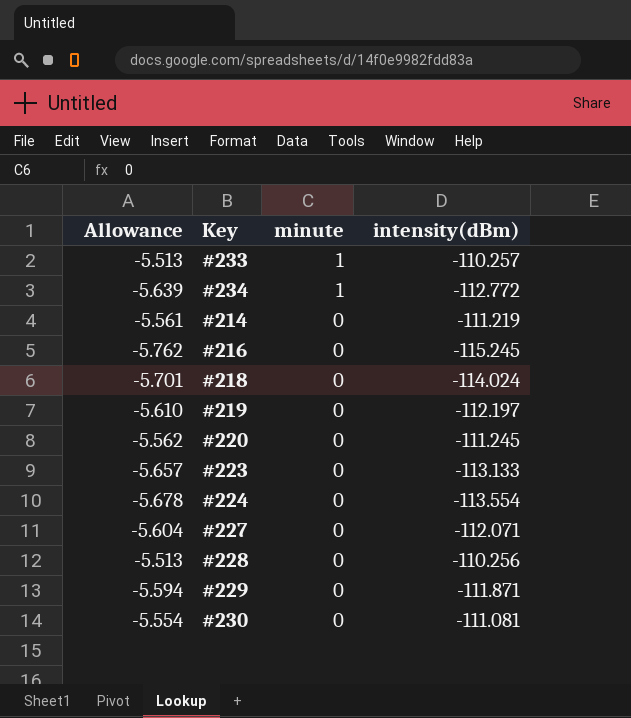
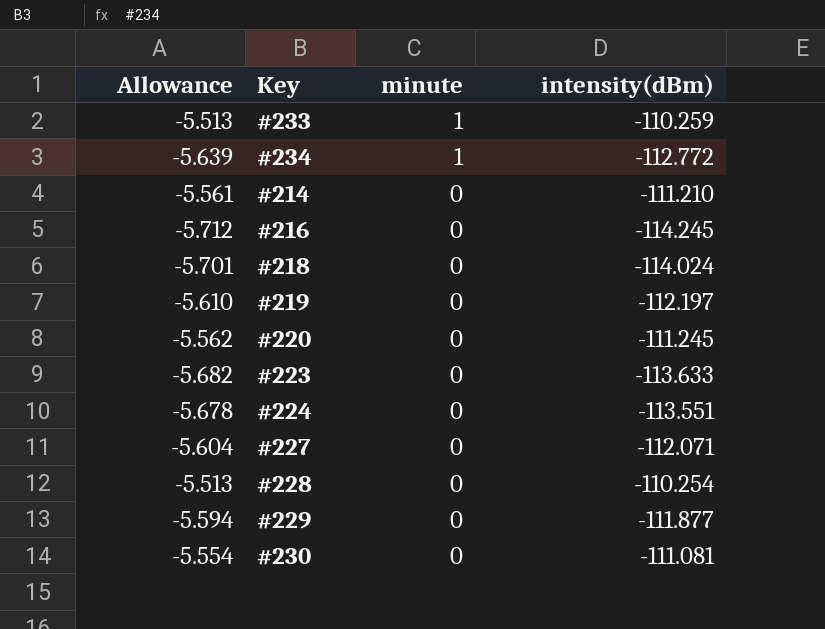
#233 | intensity(dBm): -110.257 -> -110.259
#214 | intensity(dBm): -111.219 -> -111.210
#216 | Allowance: -5.762 -> -5.712
#216 | intensity(dBm): -115.245 -> -114.245
#223 | Allowance: -5.657 -> -5.682
#223 | intensity(dBm): -113.133 -> -113.633
#224 | intensity(dBm): -113.554 -> -113.551
#228 | intensity(dBm): -110.256 -> -110.254
#229 | intensity(dBm): -111.871 -> -111.877

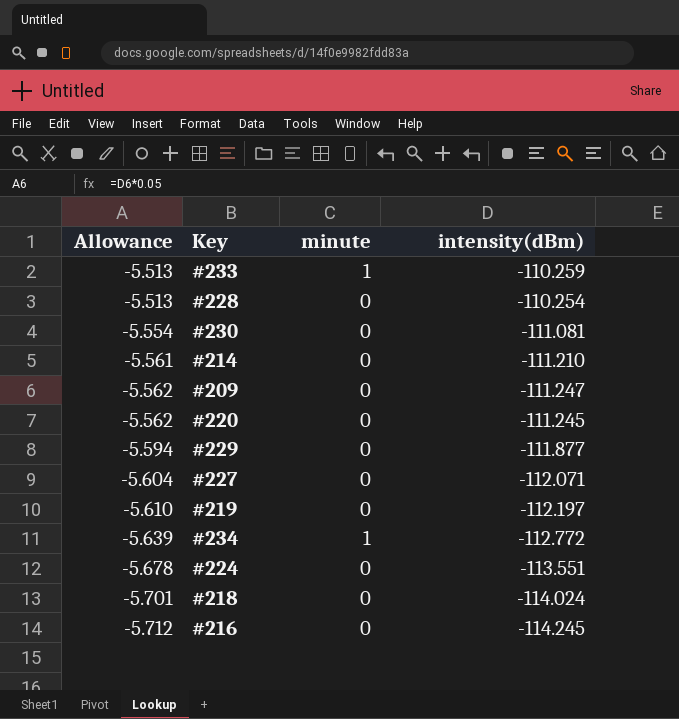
row order: minute descending -> Allowance descending
row #223: -5.682 | 0 | -113.633 -> none
row #209: none -> -5.562 | 0 | -111.247

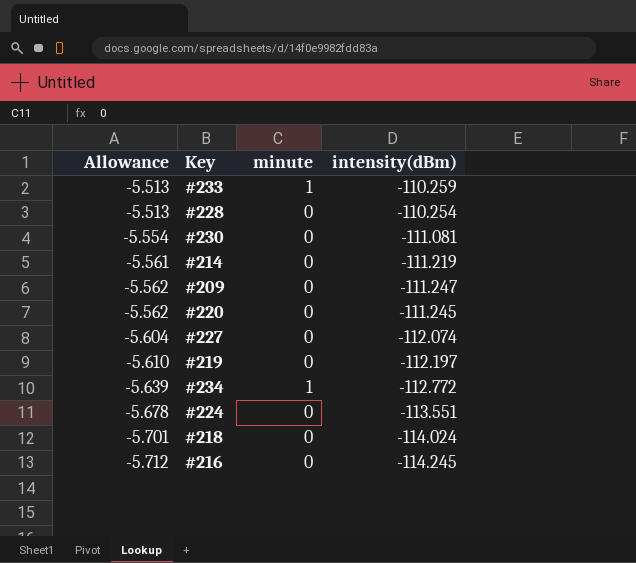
row #229: -5.594 | 0 | -111.877 -> none
#214 | intensity(dBm): -111.210 -> -111.219
#227 | intensity(dBm): -112.071 -> -112.074

